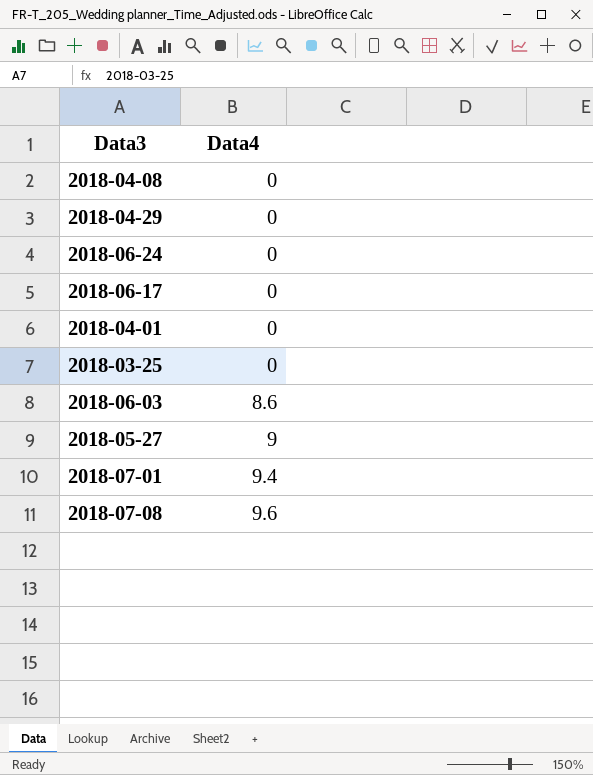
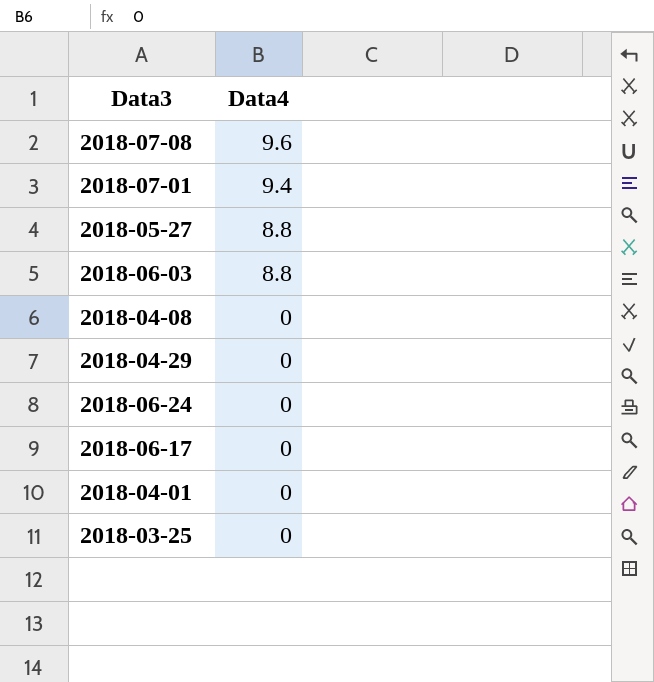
row order: Data4 ascending -> Data4 descending
2018-05-27 | Data4: 9 -> 8.8
2018-06-03 | Data4: 8.6 -> 8.8

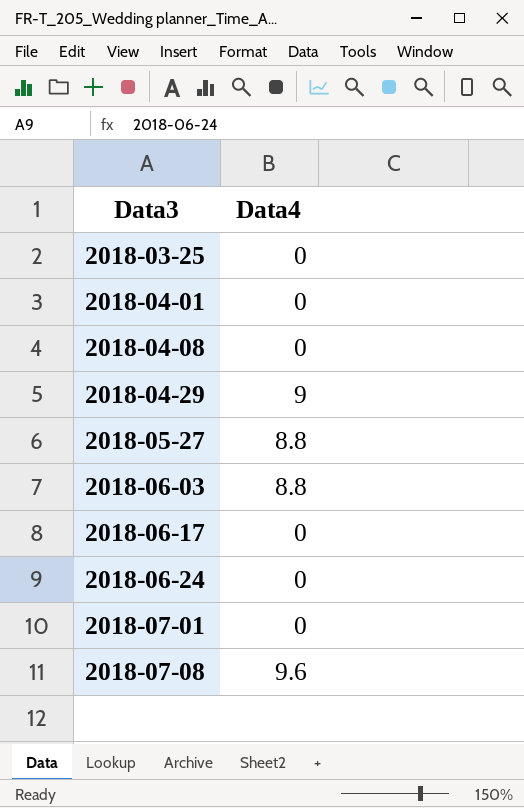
row order: Data4 descending -> Data3 ascending
2018-04-29 | Data4: 0 -> 9
2018-07-01 | Data4: 9.4 -> 0

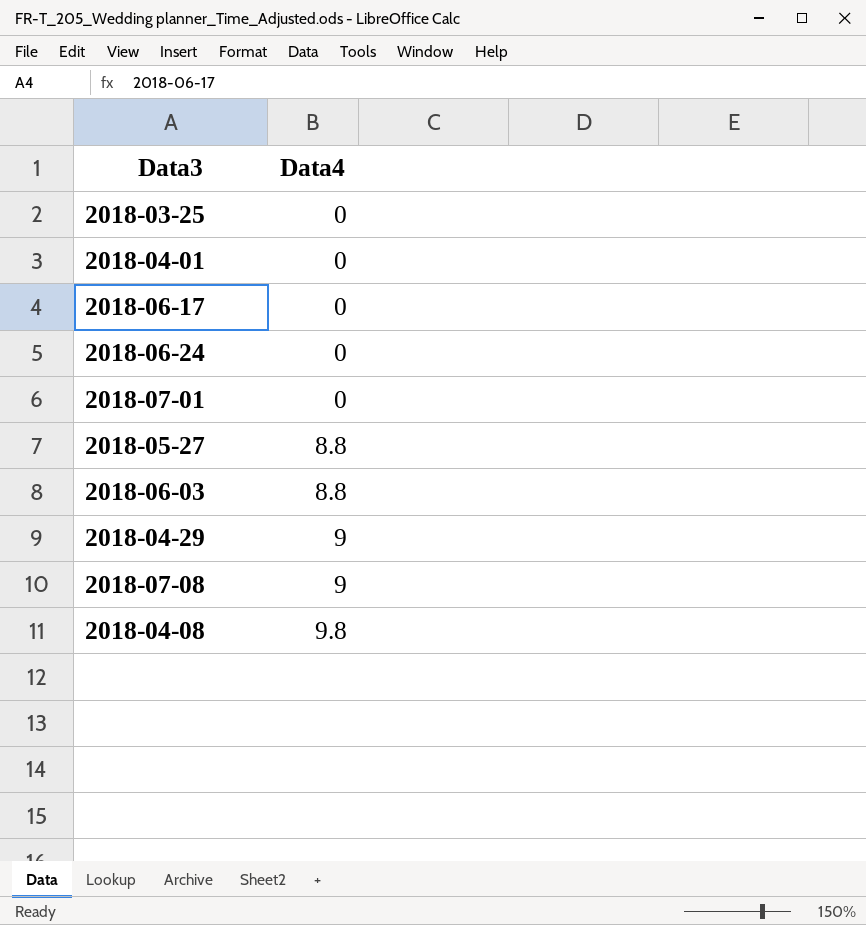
row order: Data3 ascending -> Data4 ascending
2018-07-08 | Data4: 9.6 -> 9
2018-04-08 | Data4: 0 -> 9.8

